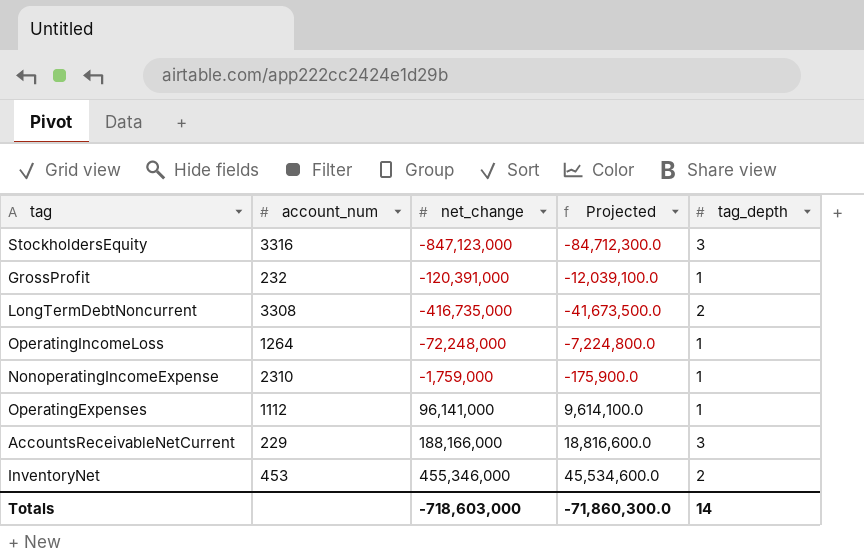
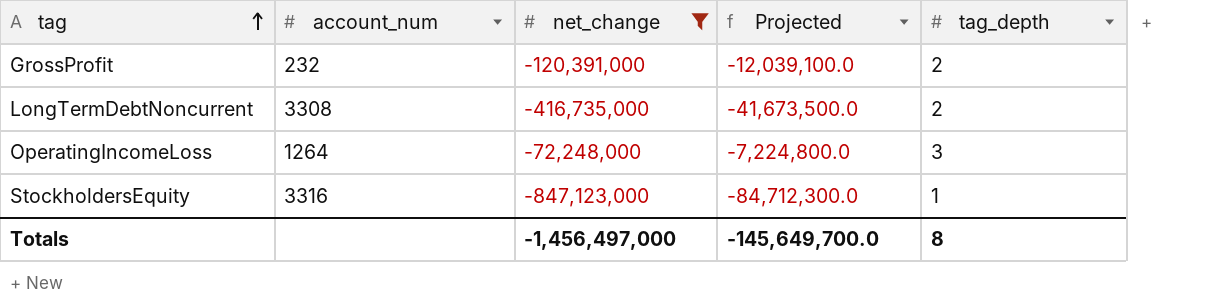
filter: none -> net_change <= -72,248,000
row order: none -> tag ascending
GrossProfit | tag_depth: 1 -> 2
OperatingIncomeLoss | tag_depth: 1 -> 3
StockholdersEquity | tag_depth: 3 -> 1
Totals | net_change: -718,603,000 -> -1,456,497,000
Totals | Projected: -71,860,300.0 -> -145,649,700.0
Totals | tag_depth: 14 -> 8

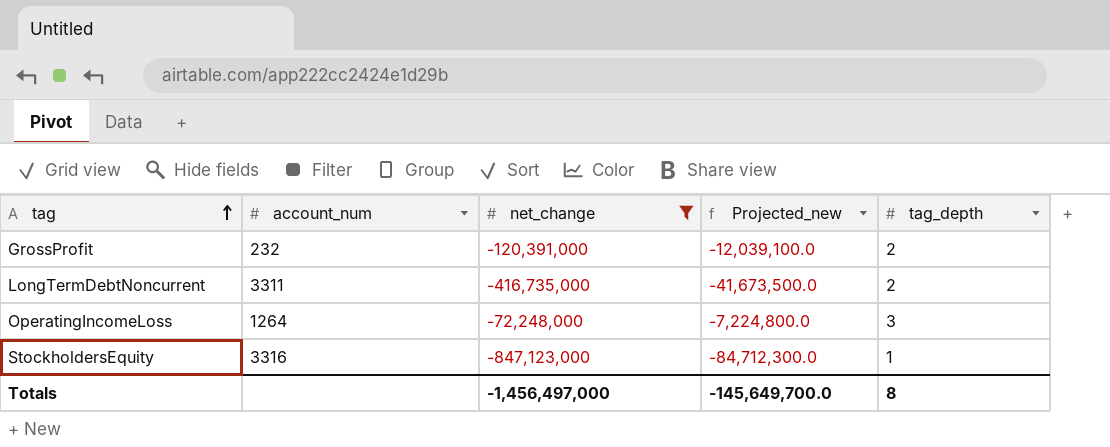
column name: Projected -> Projected_new
LongTermDebtNoncurrent | account_num: 3308 -> 3311

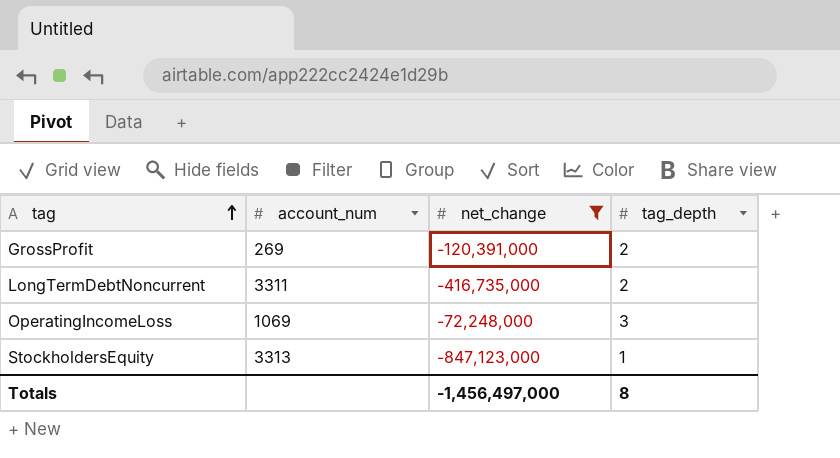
column Projected_new | formula: [net_change] * 0.1 -> none
GrossProfit | account_num: 232 -> 269
OperatingIncomeLoss | account_num: 1264 -> 1069
StockholdersEquity | account_num: 3316 -> 3313

